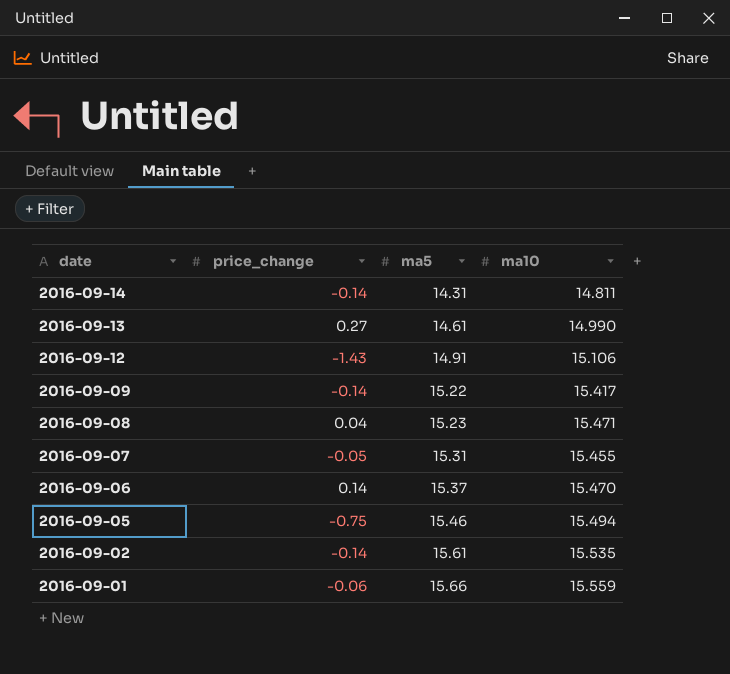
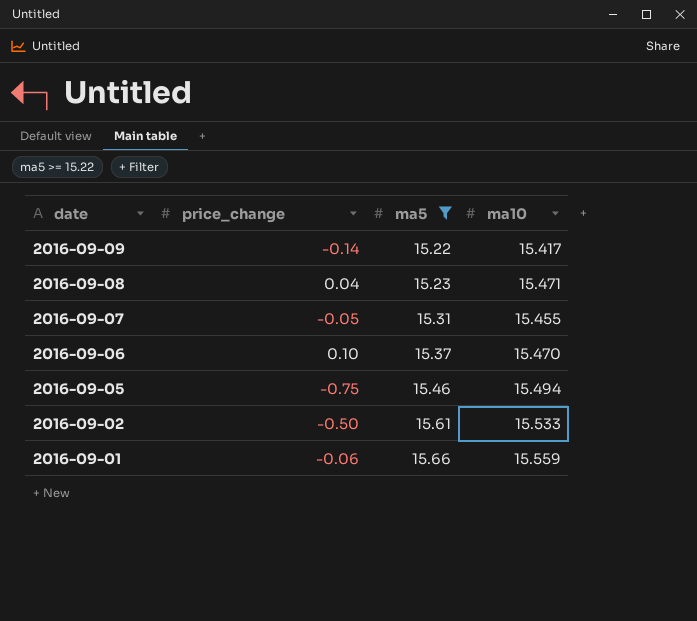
filter: none -> ma5 >= 15.22
2016-09-06 | price_change: 0.14 -> 0.10
2016-09-02 | price_change: -0.14 -> -0.50
2016-09-02 | ma10: 15.535 -> 15.533

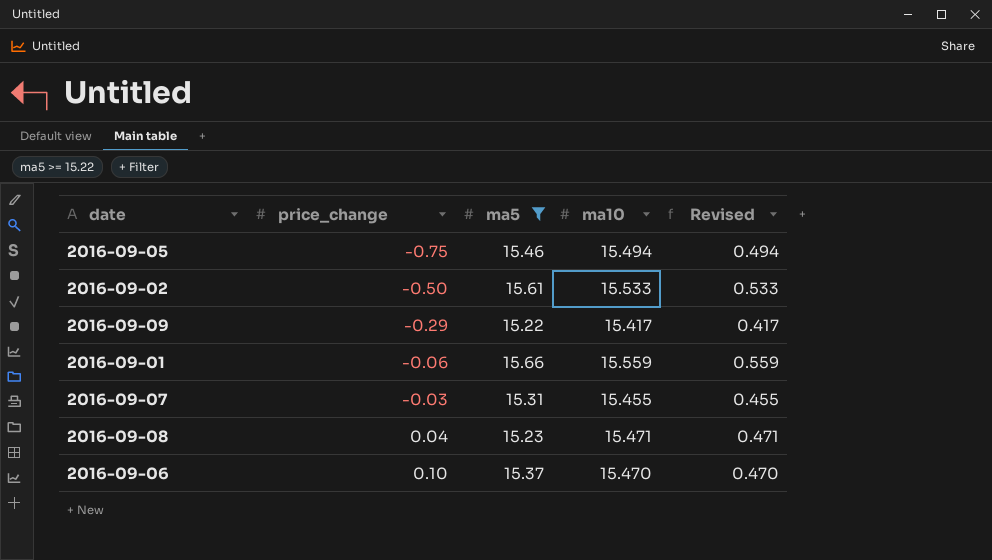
row order: date descending -> price_change ascending
column Revised | formula: none -> [ma10] - 15
2016-09-09 | price_change: -0.14 -> -0.29
2016-09-07 | price_change: -0.05 -> -0.03

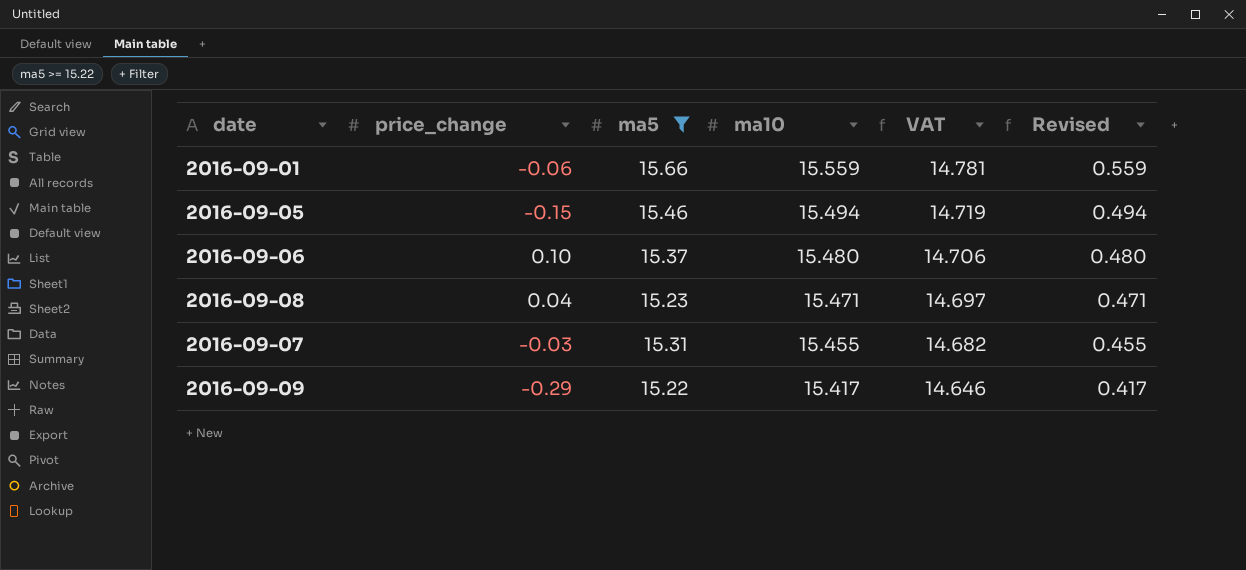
row order: price_change ascending -> ma10 descending
column VAT | formula: none -> [ma10] * 0.95
row 2016-09-02: -0.50 | 15.61 | 15.533 | 0.533 -> none
2016-09-05 | price_change: -0.75 -> -0.15
2016-09-06 | ma10: 15.470 -> 15.480
2016-09-06 | Revised: 0.470 -> 0.480

